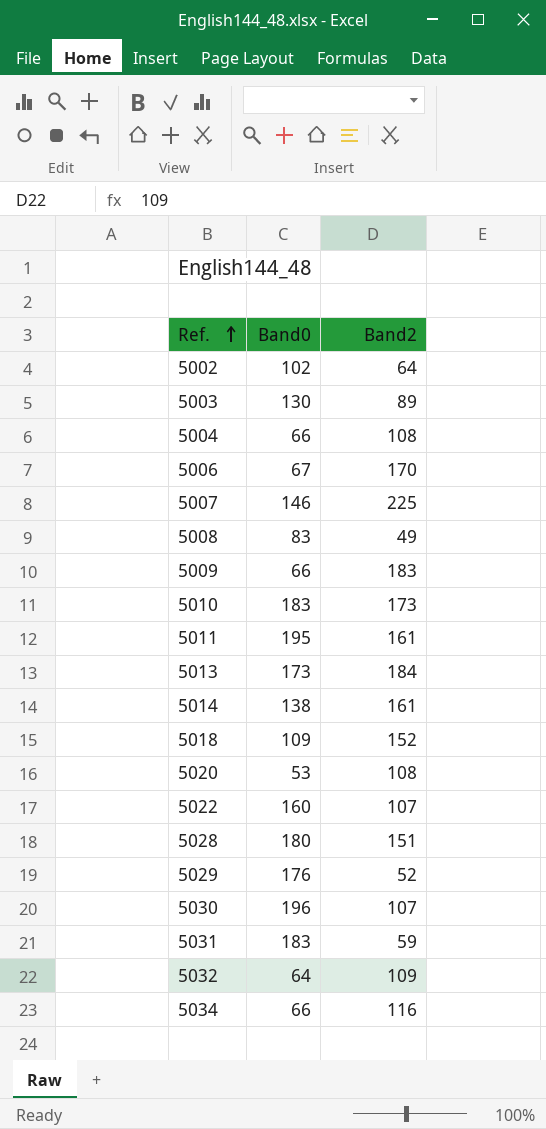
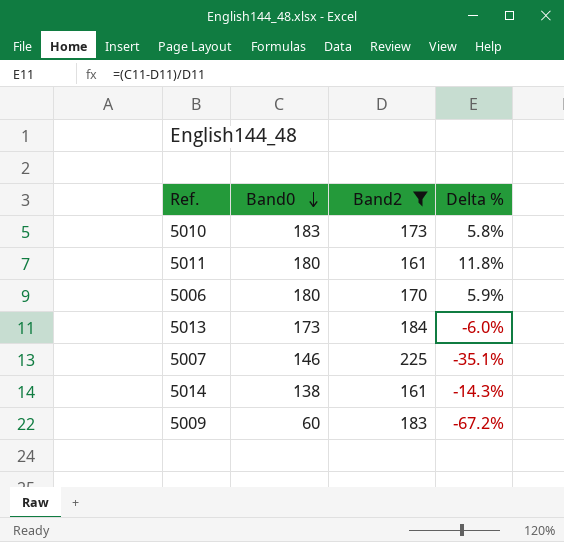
filter: none -> Band2 >= 161
row order: Ref. ascending -> Band0 descending
column Delta % | formula: none -> ([Band0] - [Band2]) / [Band2]
5011 | Band0: 195 -> 180
5006 | Band0: 67 -> 180
5009 | Band0: 66 -> 60

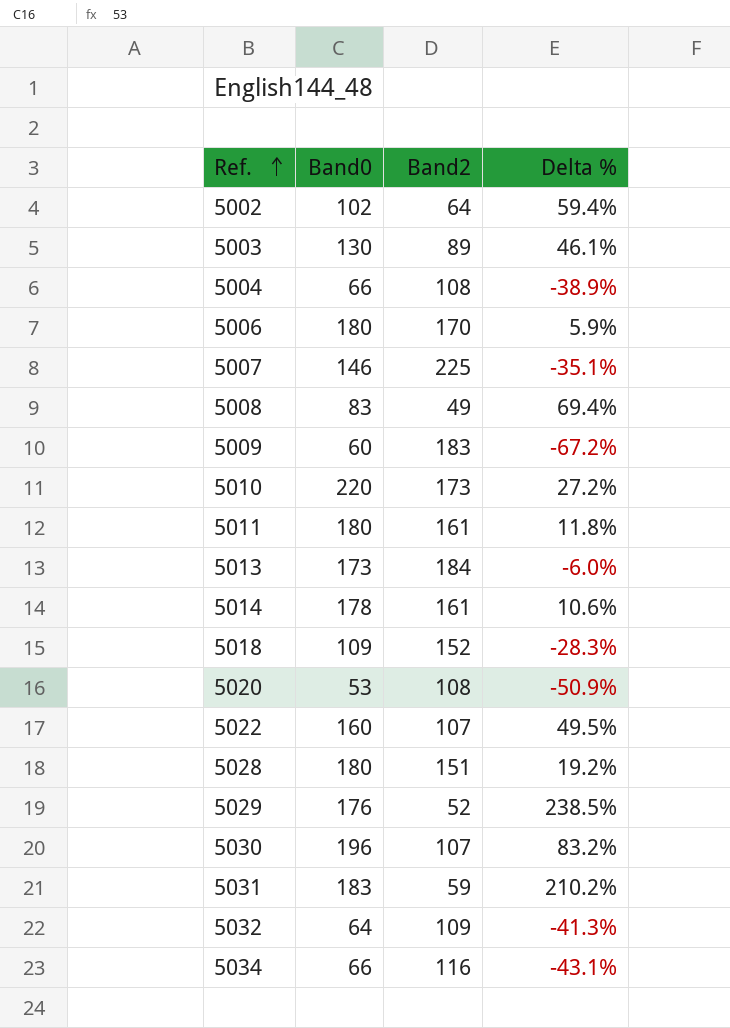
filter: Band2 >= 161 -> none
row order: Band0 descending -> Ref. ascending
5010 | Band0: 183 -> 220
5010 | Delta %: 5.8% -> 27.2%
5014 | Band0: 138 -> 178
5014 | Delta %: -14.3% -> 10.6%

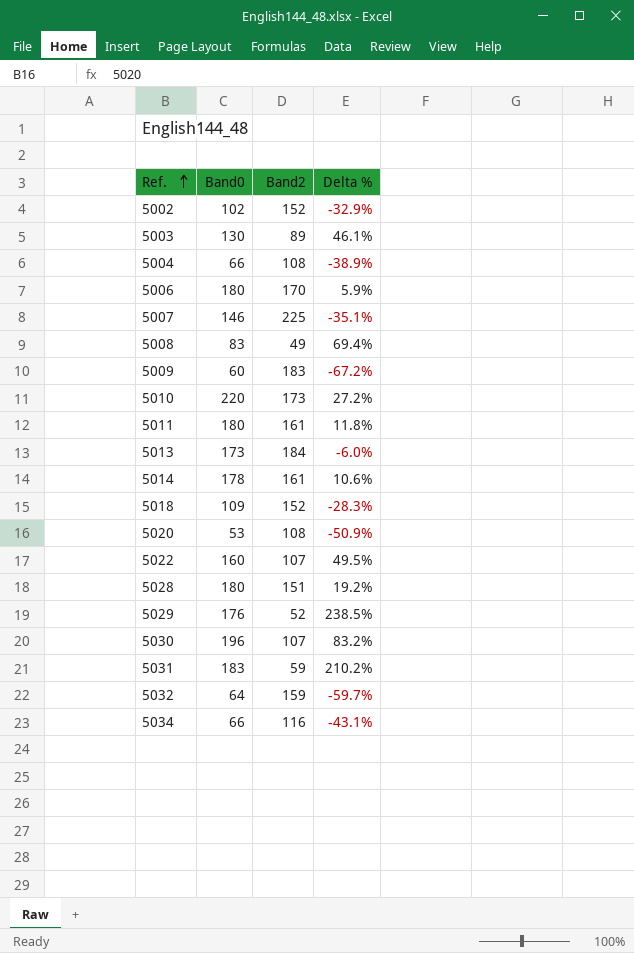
5002 | Band2: 64 -> 152
5002 | Delta %: 59.4% -> -32.9%
5032 | Band2: 109 -> 159
5032 | Delta %: -41.3% -> -59.7%

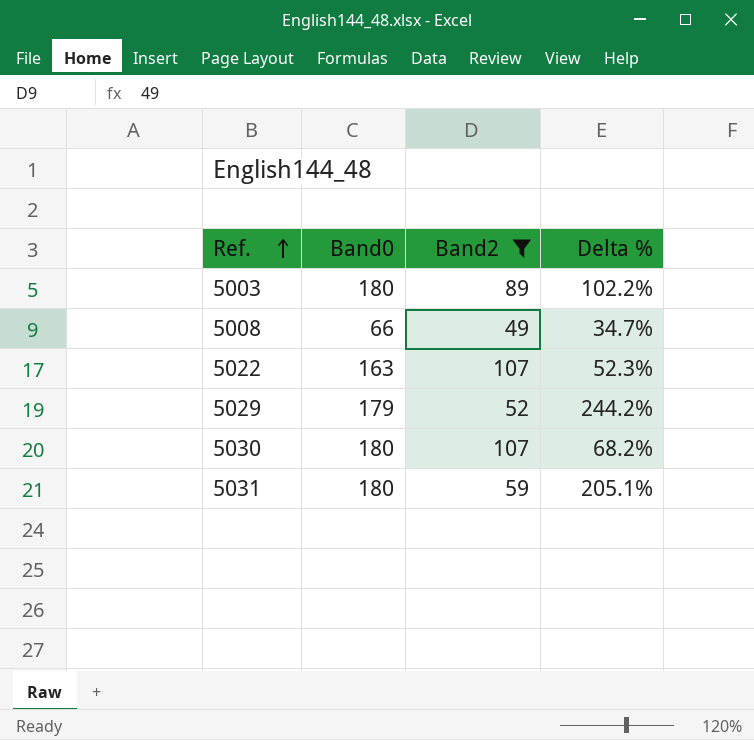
filter: none -> Band2 <= 107
5003 | Band0: 130 -> 180
5003 | Delta %: 46.1% -> 102.2%
5008 | Band0: 83 -> 66
5008 | Delta %: 69.4% -> 34.7%
5022 | Band0: 160 -> 163
5022 | Delta %: 49.5% -> 52.3%
5029 | Band0: 176 -> 179
5029 | Delta %: 238.5% -> 244.2%
5030 | Band0: 196 -> 180
5030 | Delta %: 83.2% -> 68.2%
5031 | Band0: 183 -> 180
5031 | Delta %: 210.2% -> 205.1%

